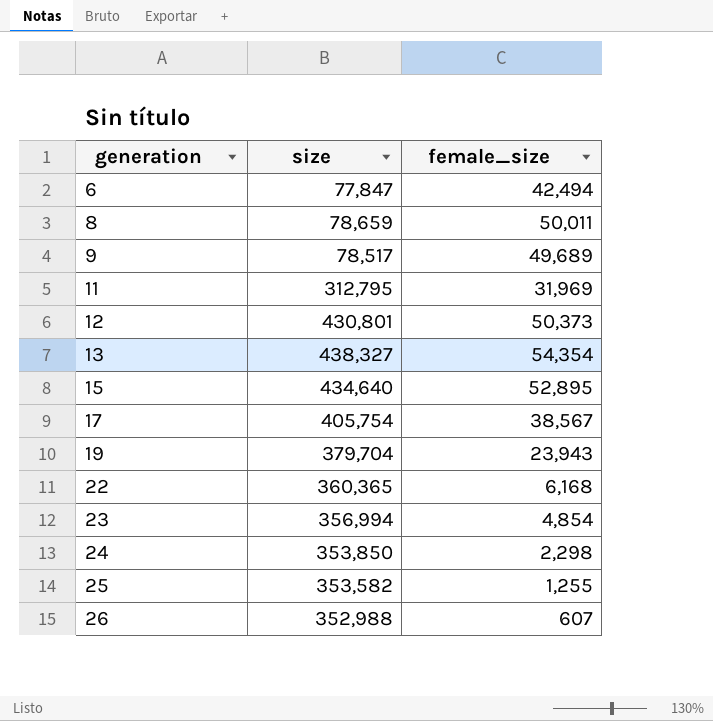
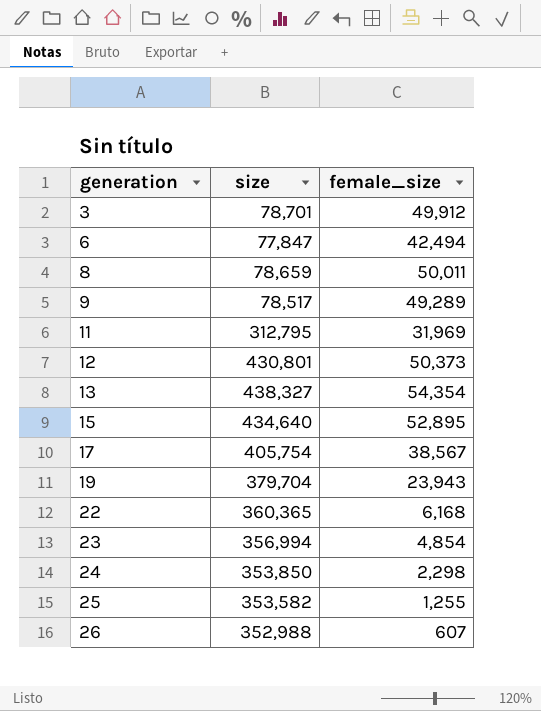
row 3: none -> 78,701 | 49,912
9 | female_size: 49,689 -> 49,289

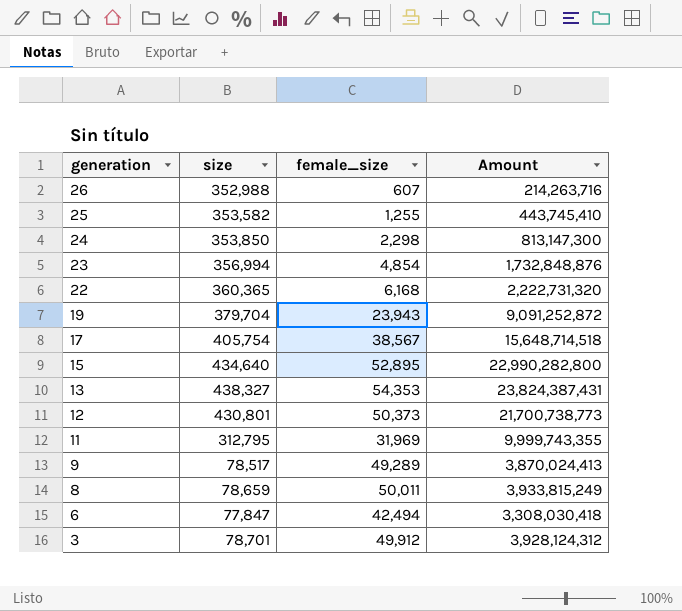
row order: generation ascending -> generation descending
column Amount | formula: none -> [size] * [female_size]
13 | female_size: 54,354 -> 54,353

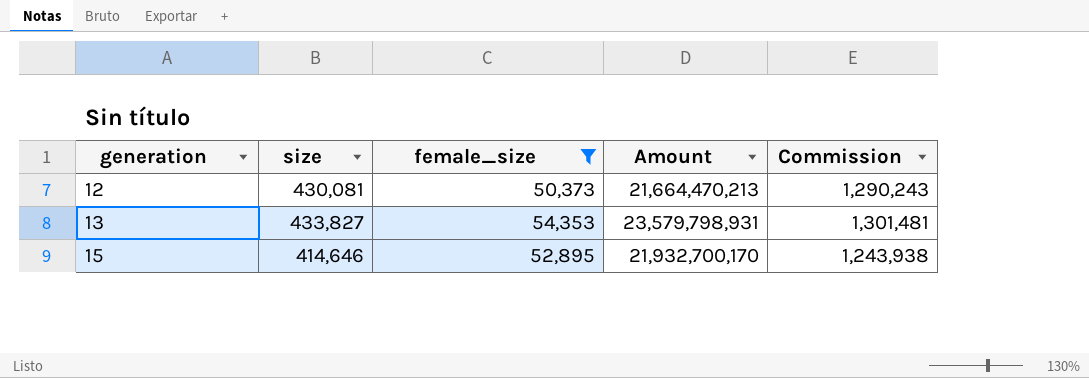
filter: none -> female_size >= 50,373
row order: generation descending -> generation ascending
column Commission | formula: none -> [size] * 3
12 | size: 430,801 -> 430,081
12 | Amount: 21,700,738,773 -> 21,664,470,213
13 | size: 438,327 -> 433,827
13 | Amount: 23,824,387,431 -> 23,579,798,931
15 | size: 434,640 -> 414,646
15 | Amount: 22,990,282,800 -> 21,932,700,170

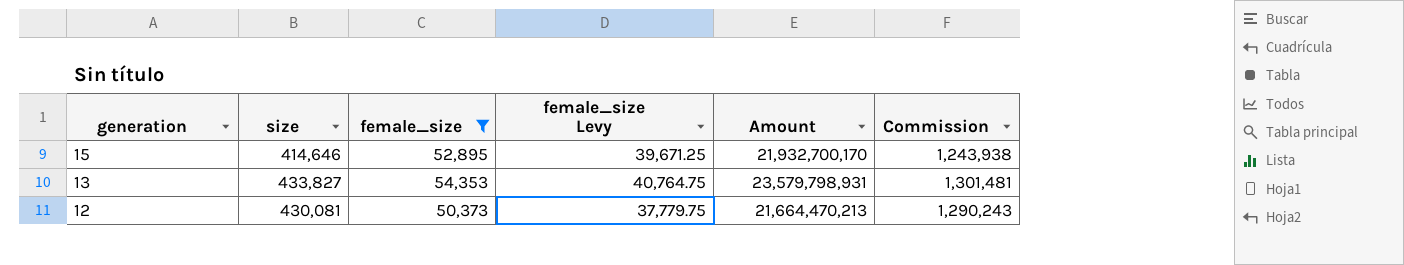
row order: generation ascending -> generation descending
column female_size Levy | formula: none -> [female_size] * 0.75

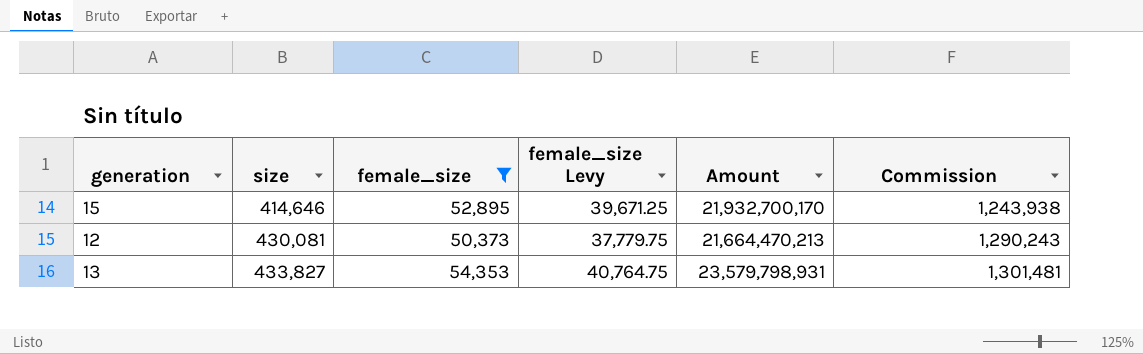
row order: generation descending -> size ascending

